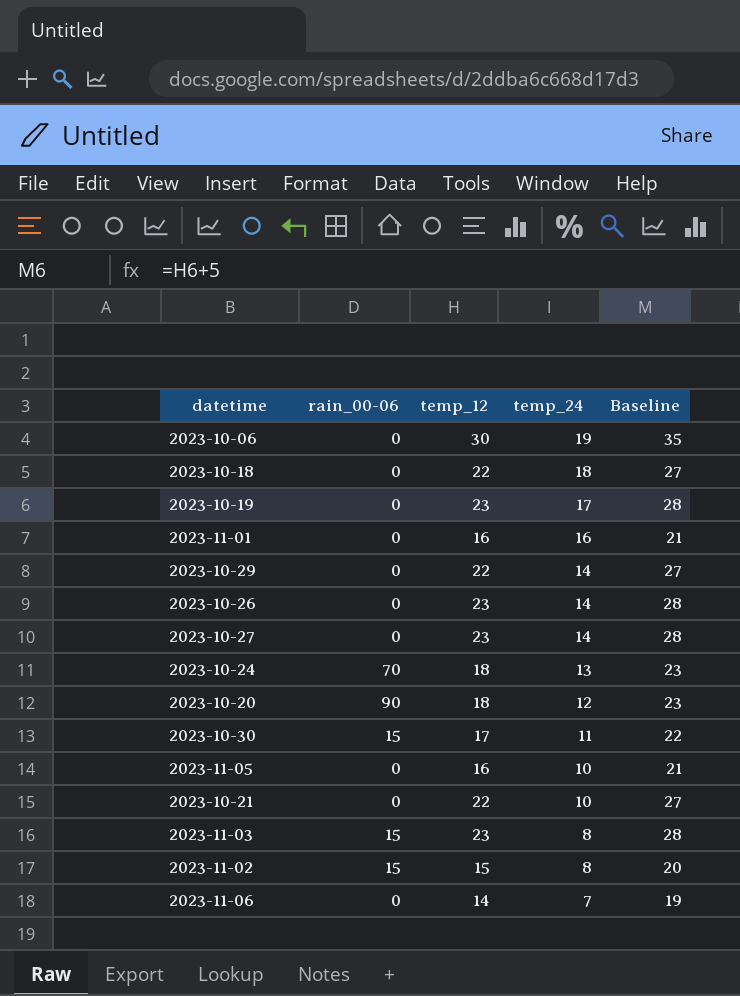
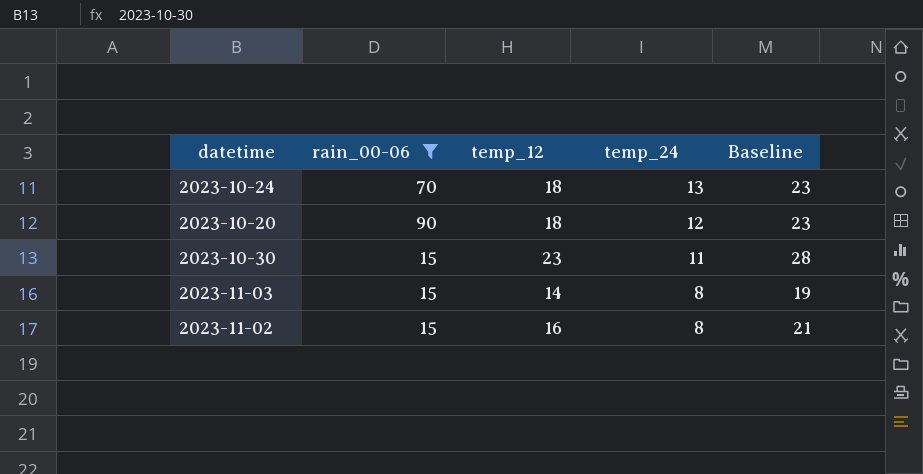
filter: none -> rain_00-06 != 0
2023-10-30 | temp_12: 17 -> 23
2023-10-30 | Baseline: 22 -> 28
2023-11-03 | temp_12: 23 -> 14
2023-11-03 | Baseline: 28 -> 19
2023-11-02 | temp_12: 15 -> 16
2023-11-02 | Baseline: 20 -> 21

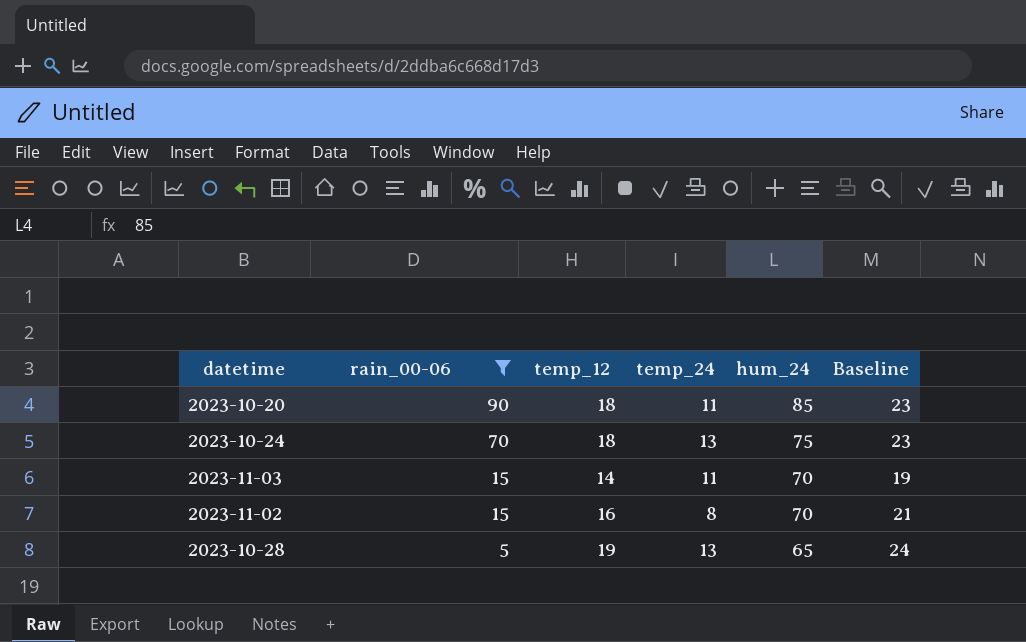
row order: temp_24 descending -> rain_00-06 descending
column hum_24 | position: none -> 5
row 2023-10-30: 15 | 23 | 11 | 28 -> none
2023-10-20 | temp_24: 12 -> 11
2023-11-03 | temp_24: 8 -> 11
row 2023-10-28: none -> 5 | 19 | 13 | 65 | 24

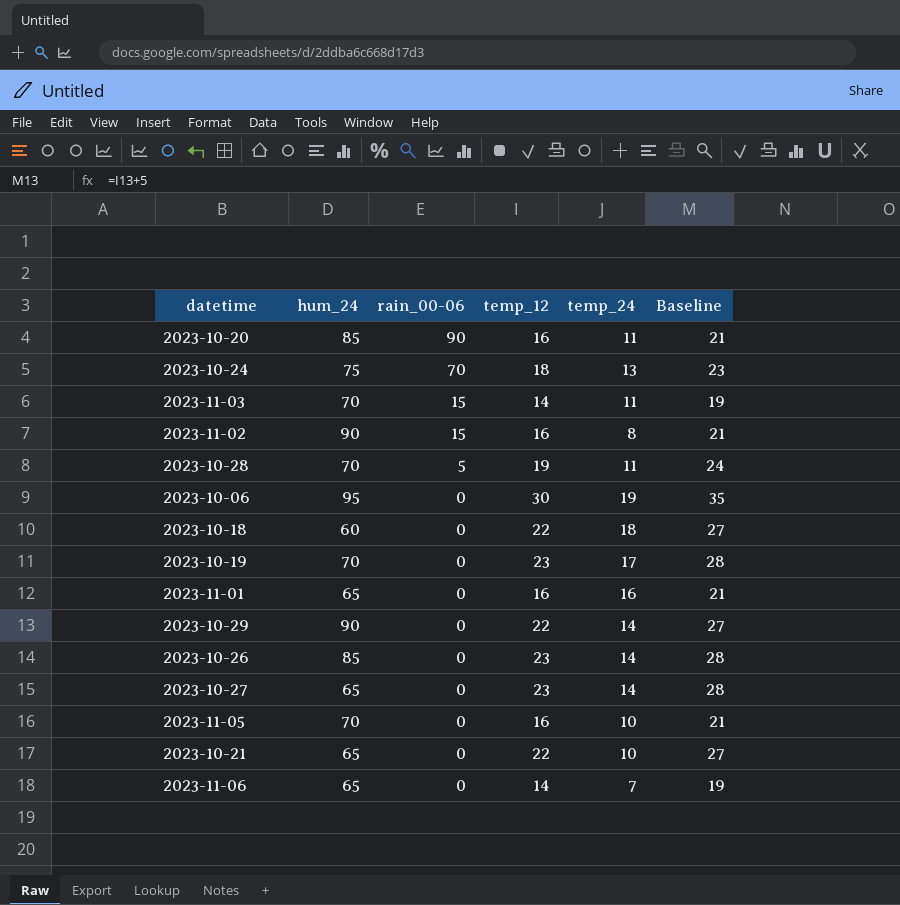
filter: rain_00-06 != 0 -> none
column hum_24 | position: 5 -> 2
2023-10-20 | temp_12: 18 -> 16
2023-10-20 | Baseline: 23 -> 21
2023-11-02 | hum_24: 70 -> 90
2023-10-28 | hum_24: 65 -> 70
2023-10-28 | temp_24: 13 -> 11

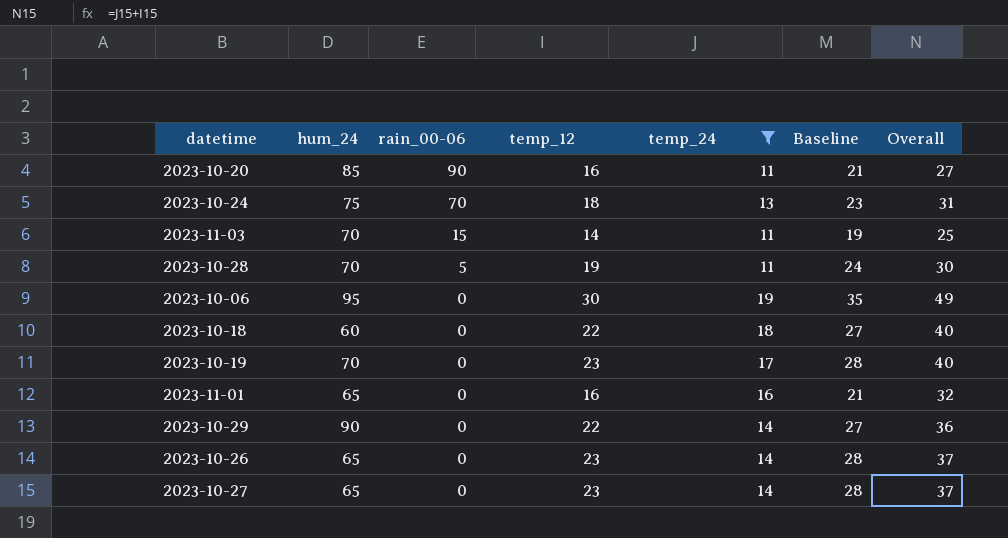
filter: none -> temp_24 >= 11
column Overall | formula: none -> [temp_12] + [temp_24]
2023-10-26 | hum_24: 85 -> 65

